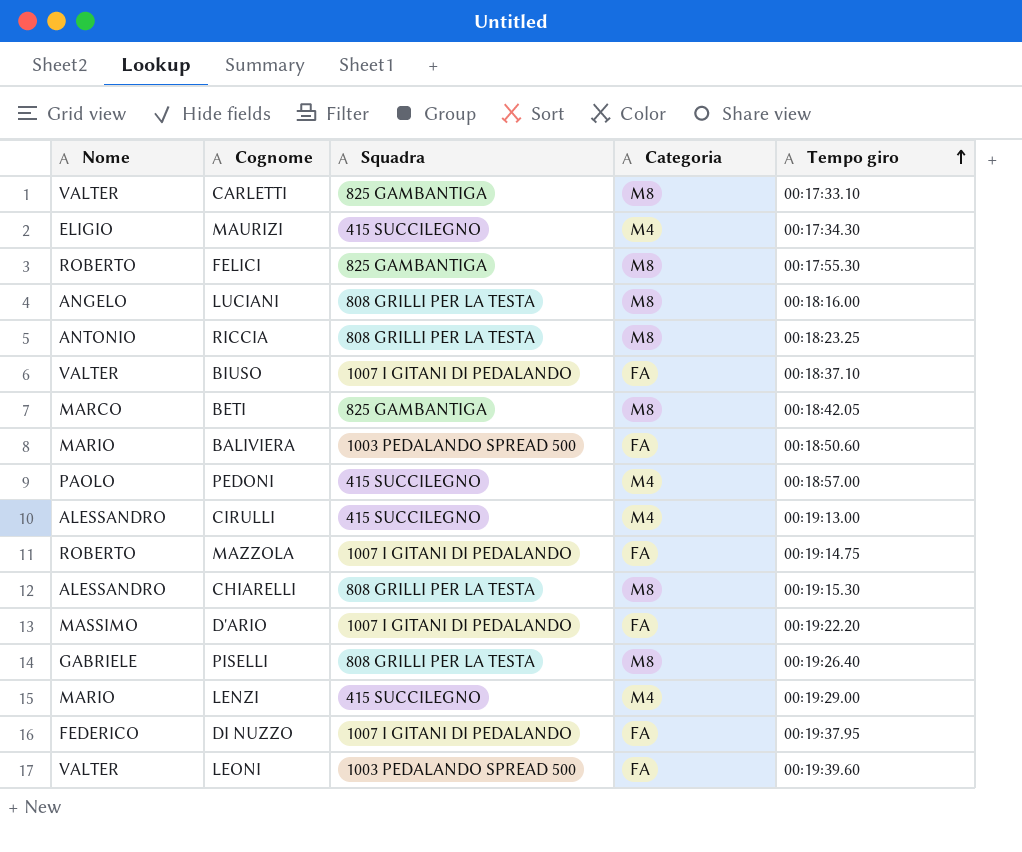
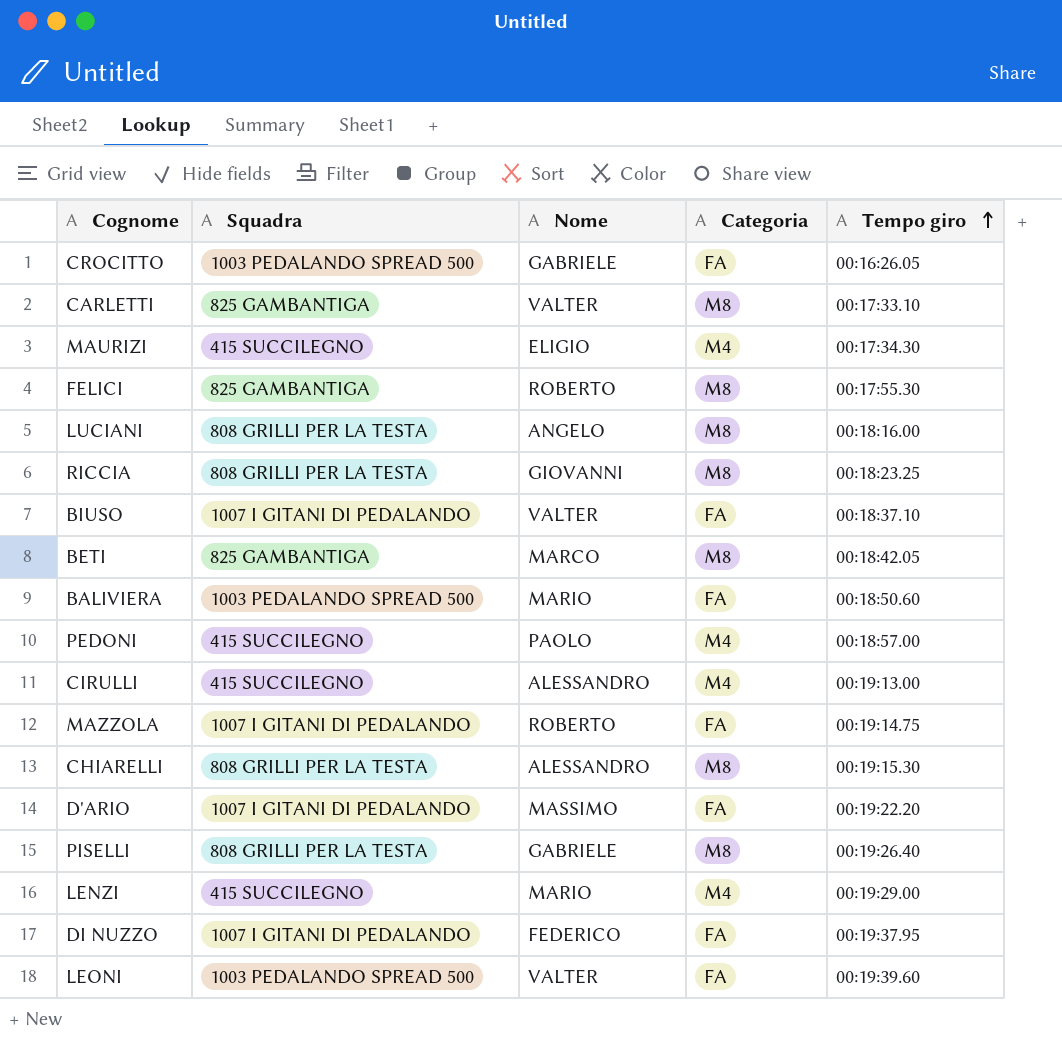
column Nome | position: 1 -> 3
row CROCITTO: none -> 1003 PEDALANDO SPREAD 500 | GABRIELE | FA | 00:16:26.05
RICCIA | Nome: ANTONIO -> GIOVANNI

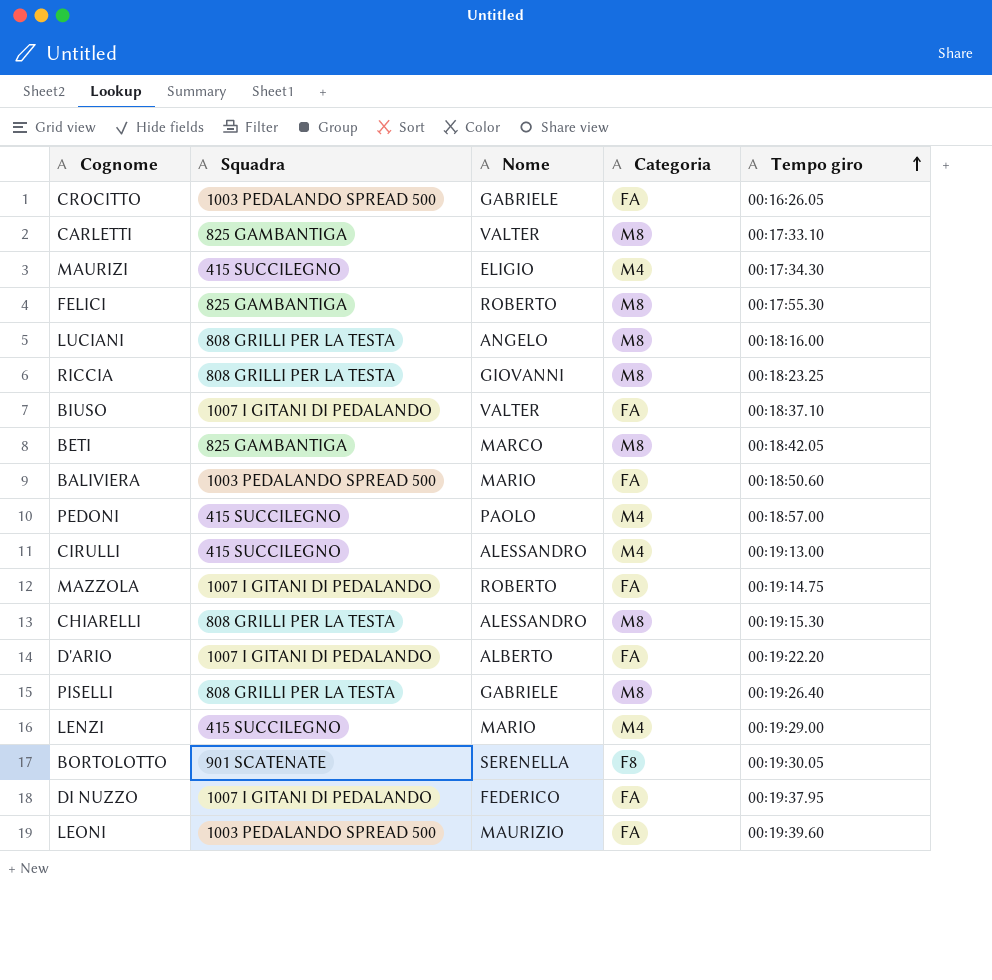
D'ARIO | Nome: MASSIMO -> ALBERTO
row BORTOLOTTO: none -> 901 SCATENATE | SERENELLA | F8 | 00:19:30.05
LEONI | Nome: VALTER -> MAURIZIO

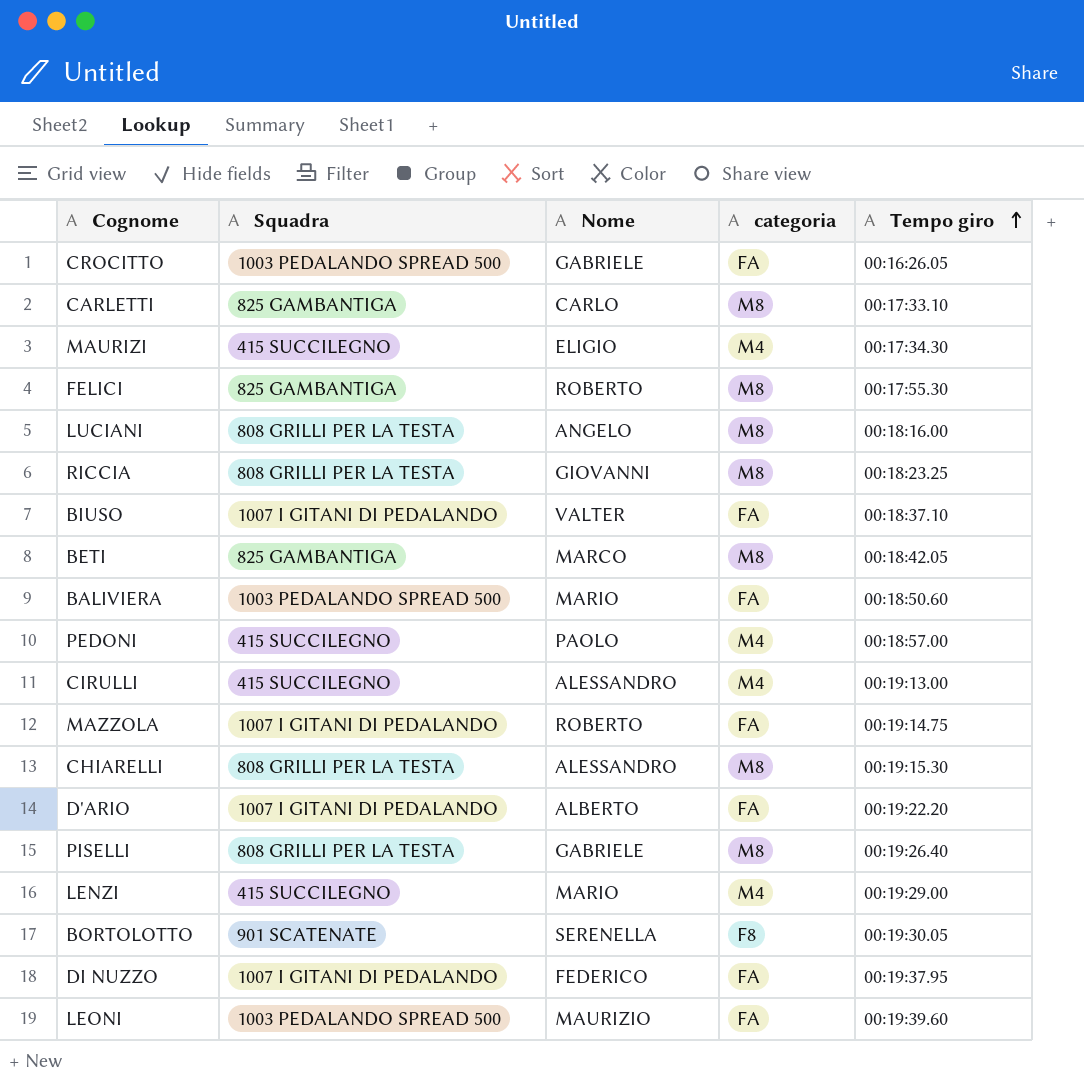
column name: Categoria -> categoria
CARLETTI | Nome: VALTER -> CARLO

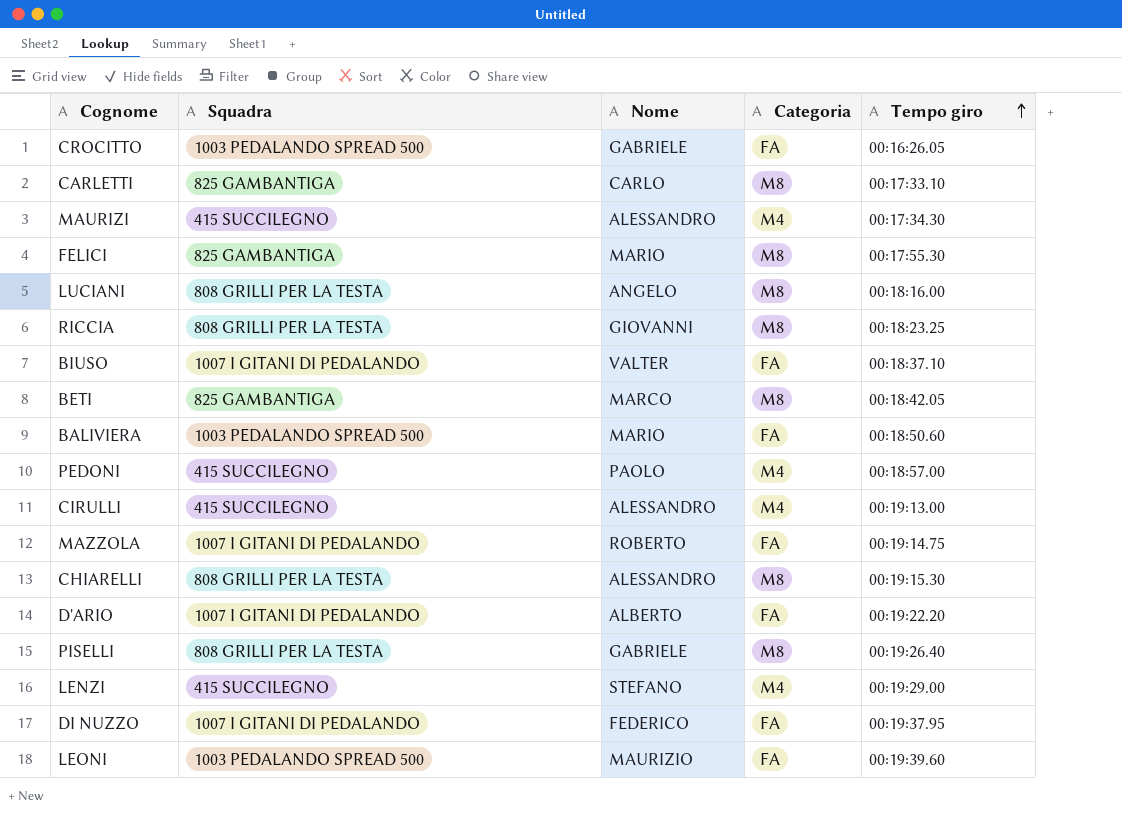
column name: categoria -> Categoria
row BORTOLOTTO: 901 SCATENATE | SERENELLA | F8 | 00:19:30.05 -> none
MAURIZI | Nome: ELIGIO -> ALESSANDRO
FELICI | Nome: ROBERTO -> MARIO
LENZI | Nome: MARIO -> STEFANO

